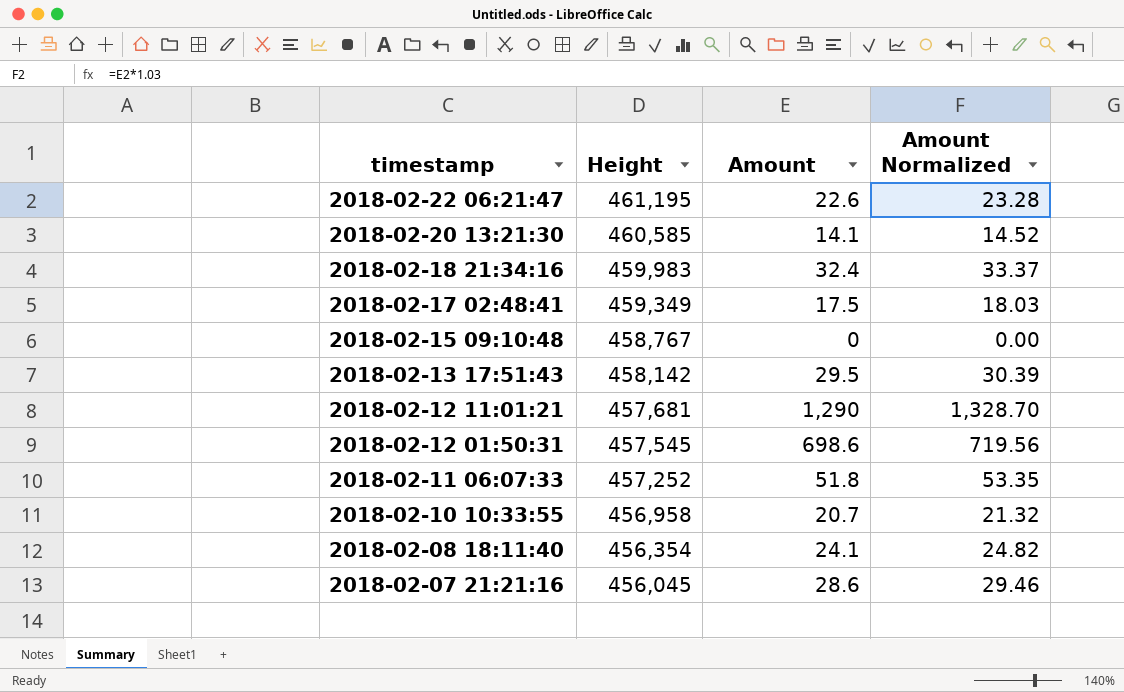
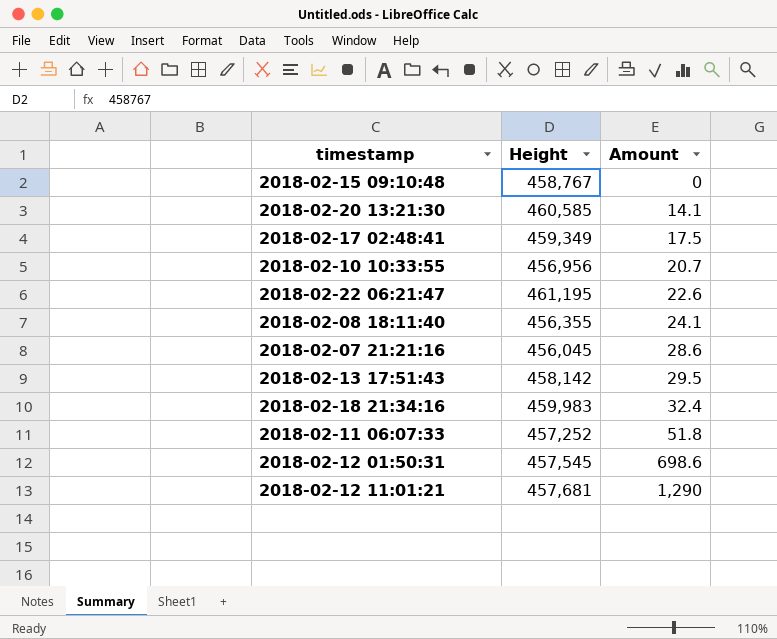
row order: timestamp descending -> Amount ascending
column Amount Normalized | formula: [Amount] * 1.03 -> none
2018-02-10 10:33:55 | Height: 456,958 -> 456,956
2018-02-08 18:11:40 | Height: 456,354 -> 456,355

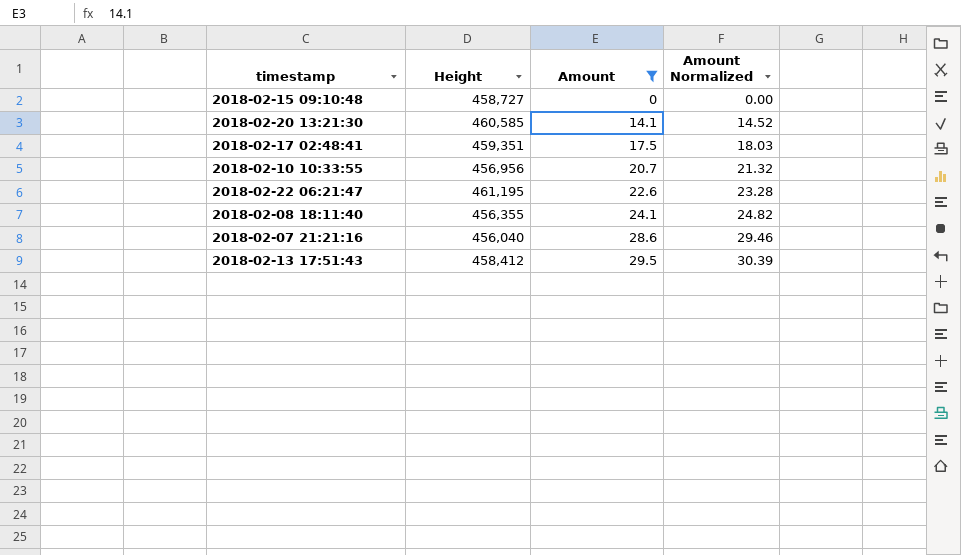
filter: none -> Amount <= 29.5
column Amount Normalized | formula: none -> [Amount] * 1.03
2018-02-15 09:10:48 | Height: 458,767 -> 458,727
2018-02-17 02:48:41 | Height: 459,349 -> 459,351
2018-02-07 21:21:16 | Height: 456,045 -> 456,040
2018-02-13 17:51:43 | Height: 458,142 -> 458,412

